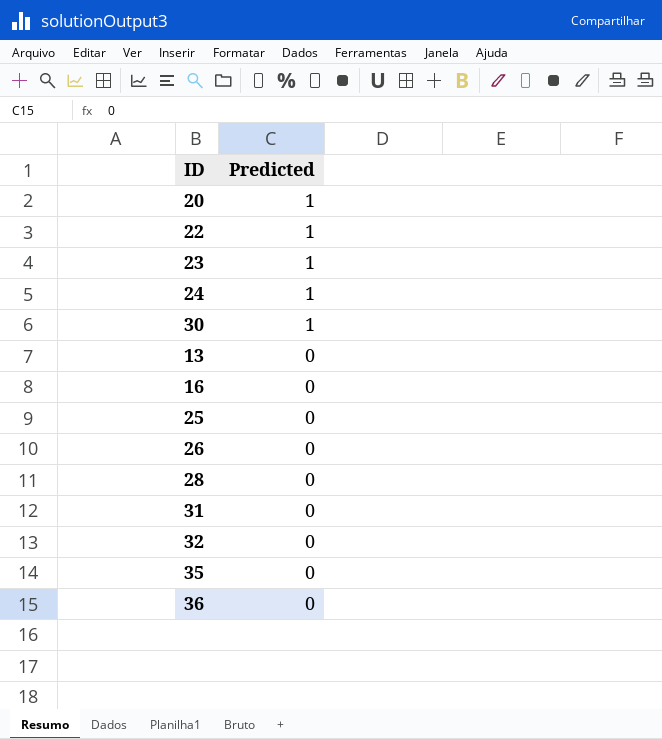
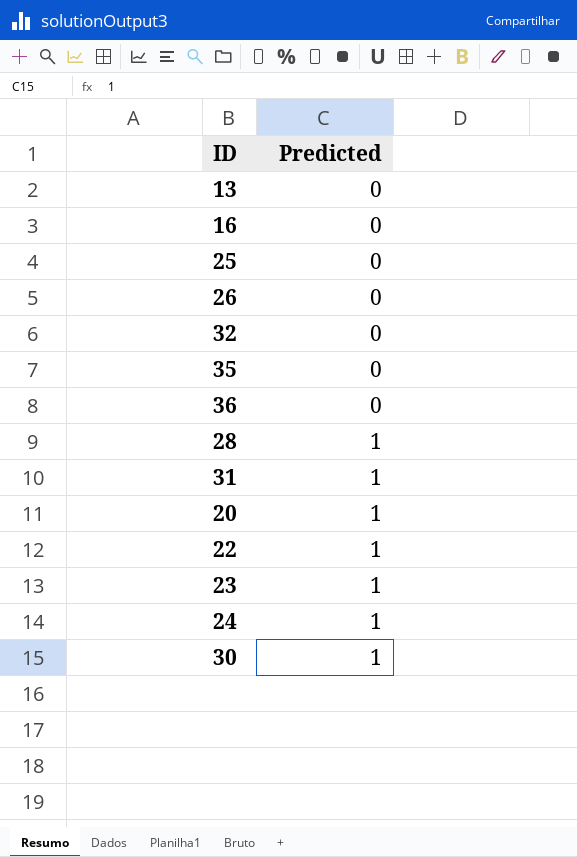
row order: Predicted descending -> Predicted ascending
28 | Predicted: 0 -> 1
31 | Predicted: 0 -> 1

